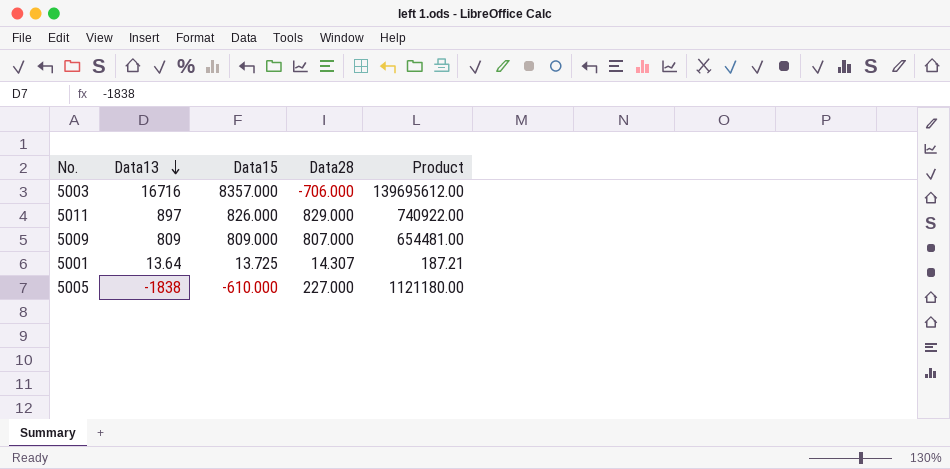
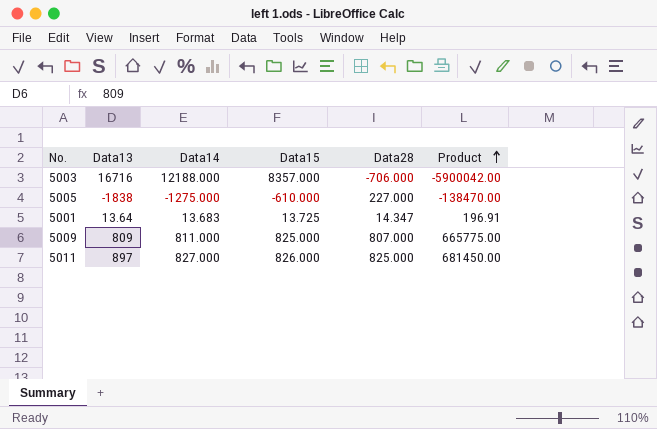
row order: Data13 descending -> Product ascending
column Data14 | position: none -> 3
column Product | formula: [Data13] * [Data15] -> [Data15] * [Data28]
5001 | Data28: 14.307 -> 14.347
5009 | Data15: 809.000 -> 825.000
5011 | Data28: 829.000 -> 825.000

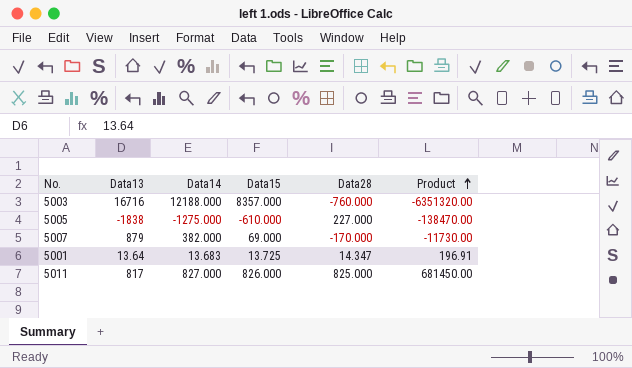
row 5009: 809 | 811.000 | 825.000 | 807.000 | 665775.00 -> none
5003 | Data28: -706.000 -> -760.000
5003 | Product: -5900042.00 -> -6351320.00
row 5007: none -> 879 | 382.000 | 69.000 | -170.000 | -11730.00
5011 | Data13: 897 -> 817

